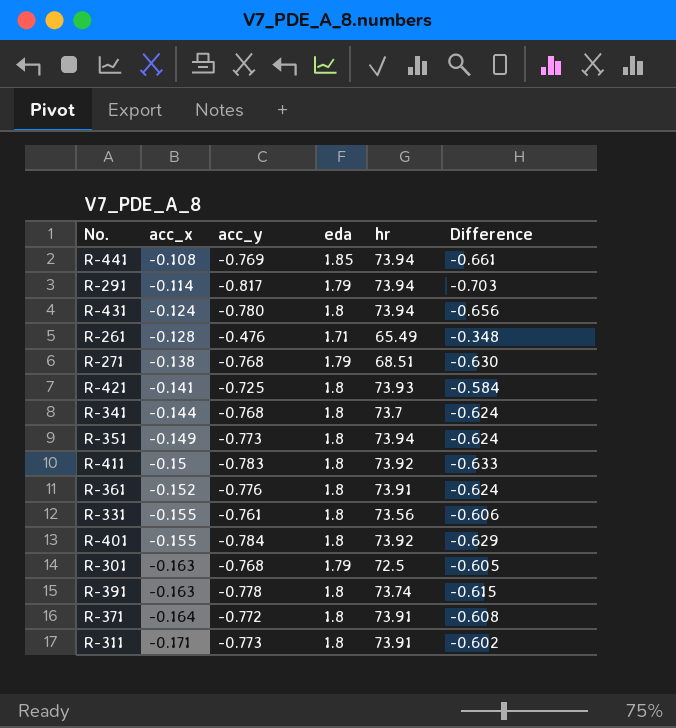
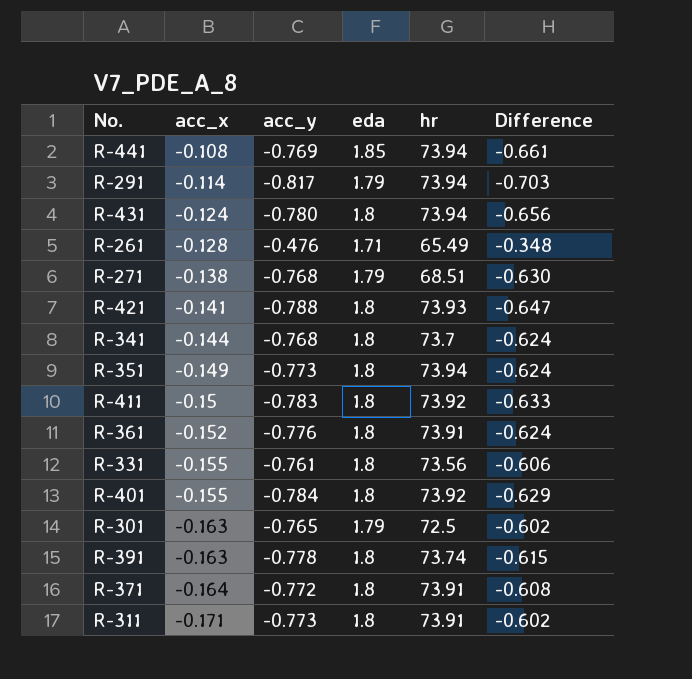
R-421 | acc_y: -0.725 -> -0.788
R-421 | Difference: -0.584 -> -0.647
R-301 | acc_y: -0.768 -> -0.765
R-301 | Difference: -0.605 -> -0.602

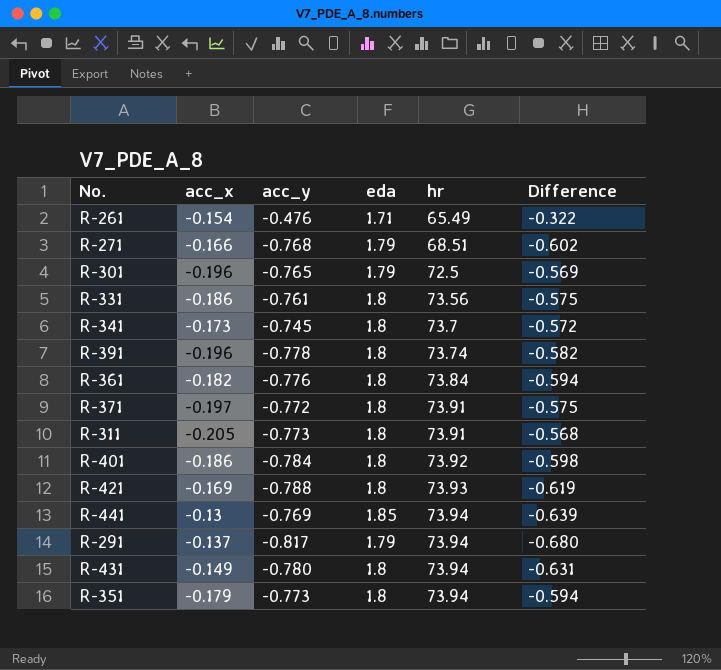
row order: acc_x descending -> hr ascending
row R-411: -0.15 | -0.783 | 1.8 | 73.92 | -0.633 -> none
R-261 | acc_x: -0.128 -> -0.154
R-261 | Difference: -0.348 -> -0.322
R-271 | acc_x: -0.138 -> -0.166
R-271 | Difference: -0.630 -> -0.602
R-301 | acc_x: -0.163 -> -0.196
R-301 | Difference: -0.602 -> -0.569
R-331 | acc_x: -0.155 -> -0.186
R-331 | Difference: -0.606 -> -0.575
R-341 | acc_x: -0.144 -> -0.173
R-341 | acc_y: -0.768 -> -0.745
R-341 | Difference: -0.624 -> -0.572
R-391 | acc_x: -0.163 -> -0.196
R-391 | Difference: -0.615 -> -0.582
R-361 | acc_x: -0.152 -> -0.182
R-361 | hr: 73.91 -> 73.84
R-361 | Difference: -0.624 -> -0.594
R-371 | acc_x: -0.164 -> -0.197
R-371 | Difference: -0.608 -> -0.575
R-311 | acc_x: -0.171 -> -0.205
R-311 | Difference: -0.602 -> -0.568
R-401 | acc_x: -0.155 -> -0.186
R-401 | Difference: -0.629 -> -0.598
R-421 | acc_x: -0.141 -> -0.169
R-421 | Difference: -0.647 -> -0.619
R-441 | acc_x: -0.108 -> -0.13
R-441 | Difference: -0.661 -> -0.639
R-291 | acc_x: -0.114 -> -0.137
R-291 | Difference: -0.703 -> -0.680
R-431 | acc_x: -0.124 -> -0.149
R-431 | Difference: -0.656 -> -0.631
R-351 | acc_x: -0.149 -> -0.179
R-351 | Difference: -0.624 -> -0.594

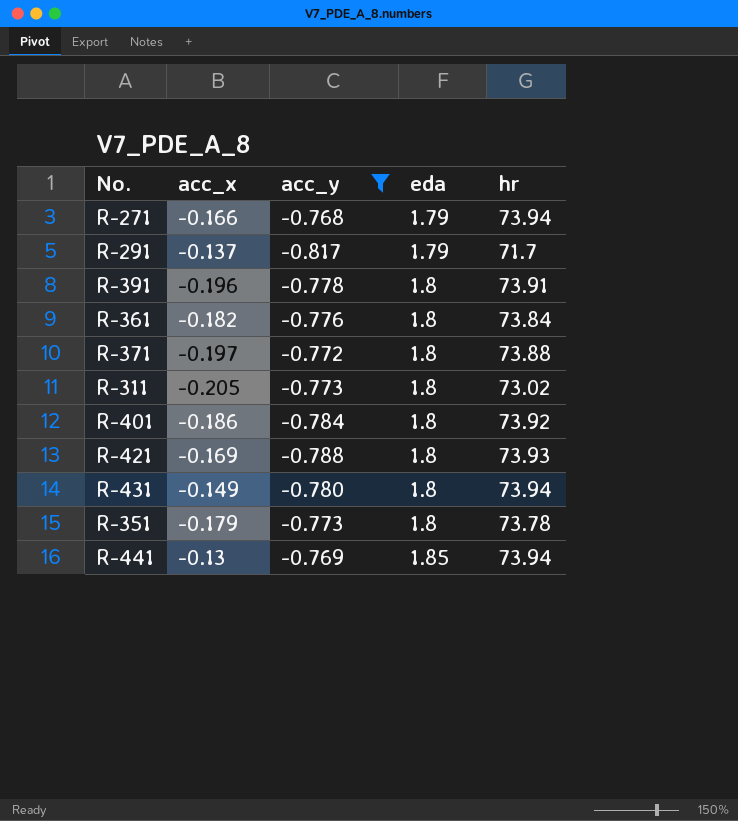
filter: none -> acc_y <= -0.768
row order: hr ascending -> eda ascending
column Difference | formula: [acc_y] - [acc_x] -> none
R-271 | hr: 68.51 -> 73.94
R-291 | hr: 73.94 -> 71.7
R-391 | hr: 73.74 -> 73.91
R-371 | hr: 73.91 -> 73.88
R-311 | hr: 73.91 -> 73.02
R-351 | hr: 73.94 -> 73.78

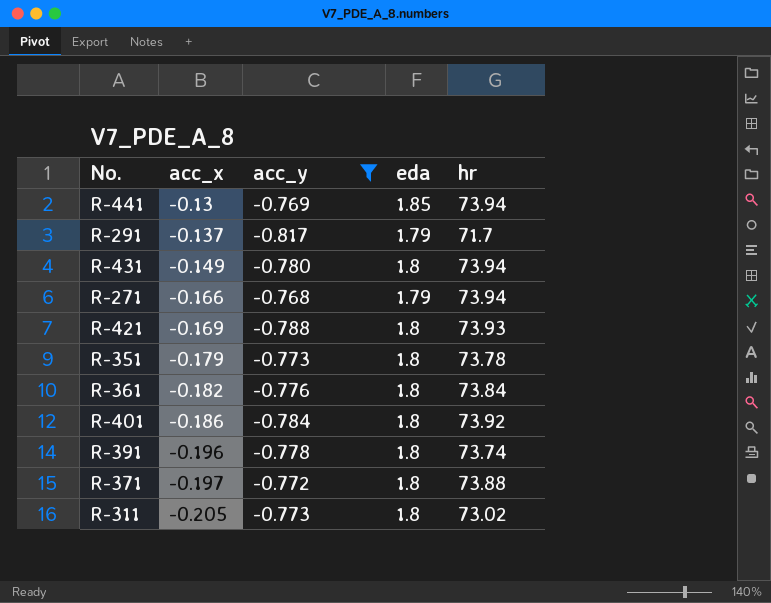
row order: eda ascending -> acc_x descending
R-391 | hr: 73.91 -> 73.74

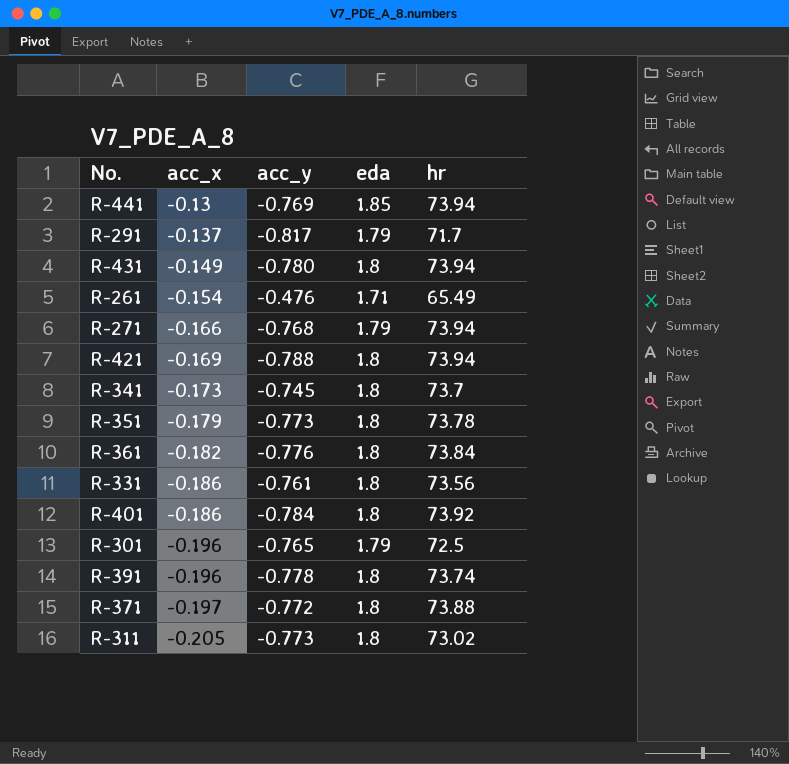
filter: acc_y <= -0.768 -> none
R-421 | hr: 73.93 -> 73.94

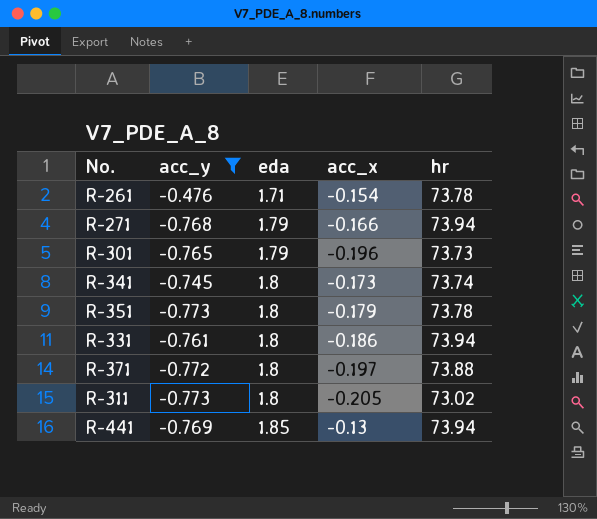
filter: none -> acc_y >= -0.773
row order: acc_x descending -> eda ascending
column acc_x | position: 2 -> 4
R-261 | hr: 65.49 -> 73.78
R-301 | hr: 72.5 -> 73.73
R-341 | hr: 73.7 -> 73.74
R-331 | hr: 73.56 -> 73.94

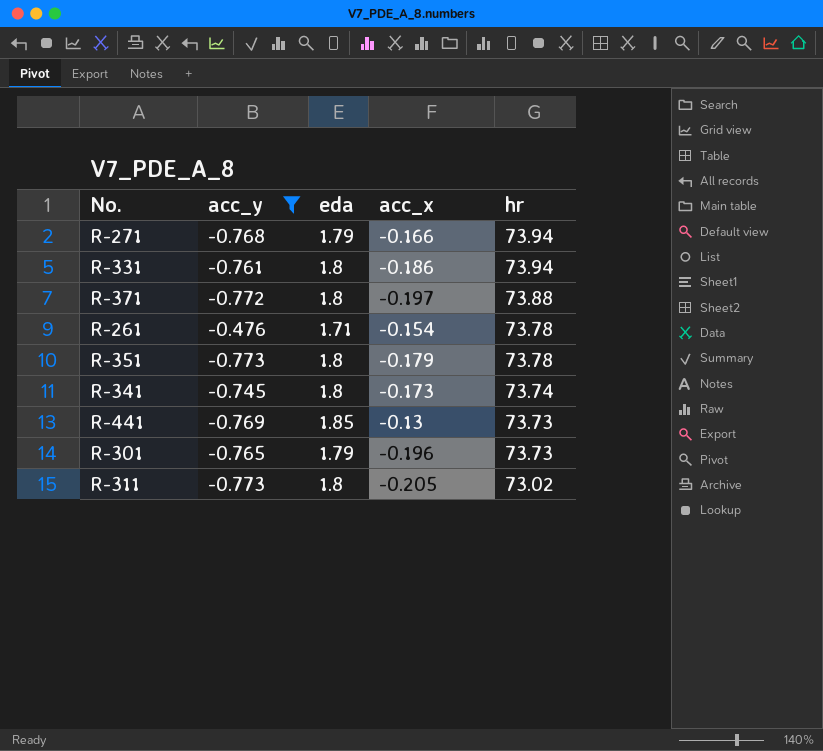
row order: eda ascending -> hr descending
R-441 | hr: 73.94 -> 73.73

